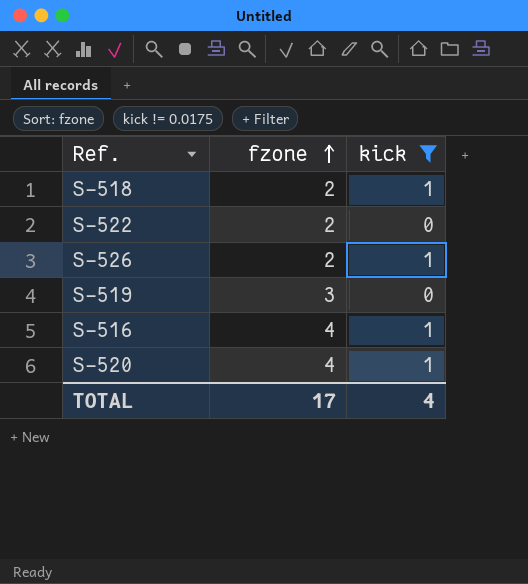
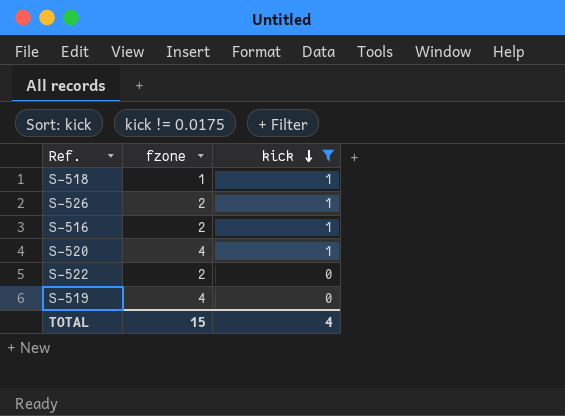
row order: fzone ascending -> kick descending
S-518 | fzone: 2 -> 1
S-516 | fzone: 4 -> 2
S-519 | fzone: 3 -> 4
TOTAL | fzone: 17 -> 15

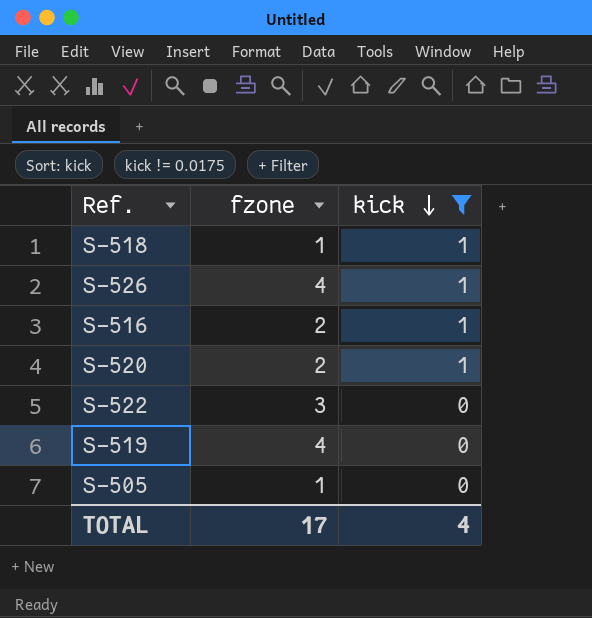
S-526 | fzone: 2 -> 4
S-520 | fzone: 4 -> 2
S-522 | fzone: 2 -> 3
row S-505: none -> 1 | 0
TOTAL | fzone: 15 -> 17

